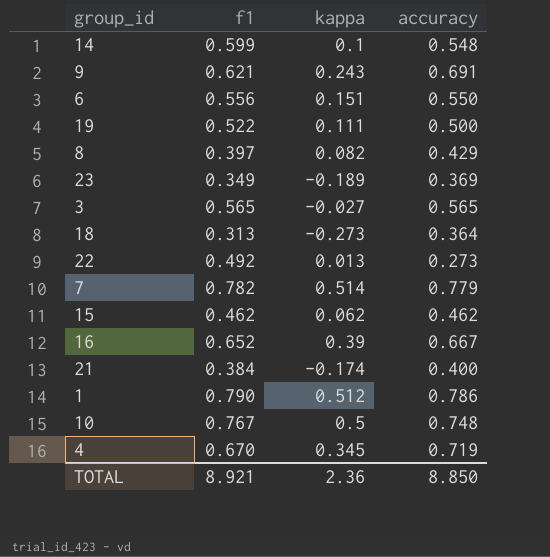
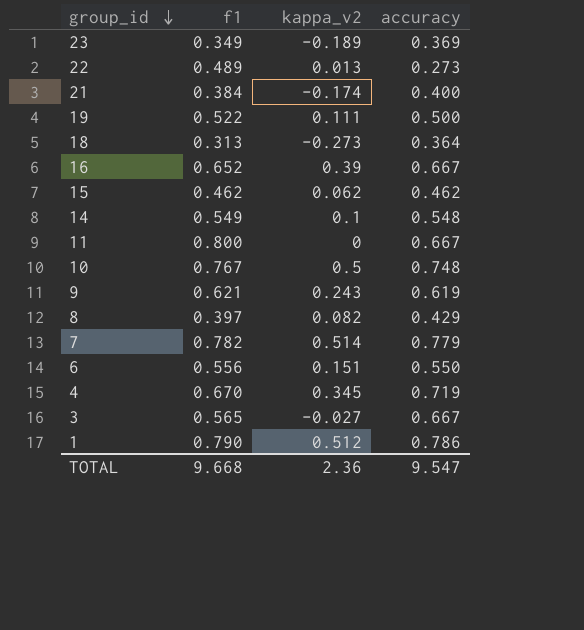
row order: none -> group_id descending
column name: kappa -> kappa_v2
22 | f1: 0.492 -> 0.489
14 | f1: 0.599 -> 0.549
row 11: none -> 0.800 | 0 | 0.667
9 | accuracy: 0.691 -> 0.619
3 | accuracy: 0.565 -> 0.667
TOTAL | f1: 8.921 -> 9.668
TOTAL | accuracy: 8.850 -> 9.547

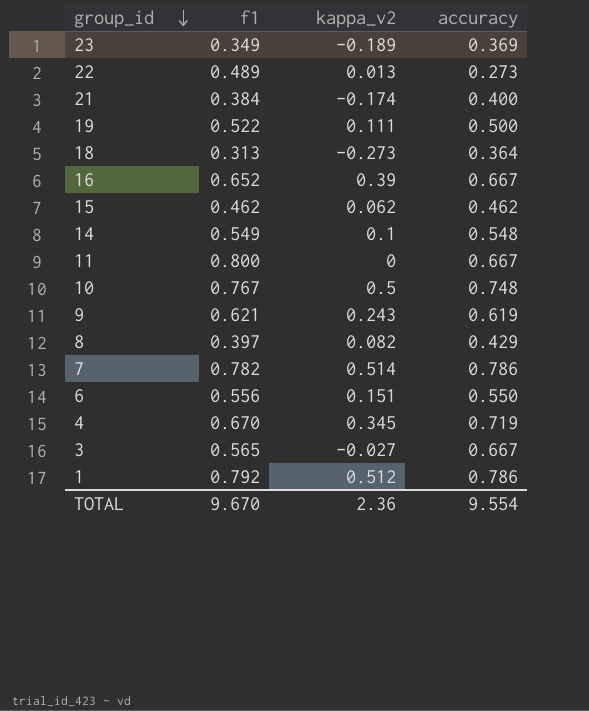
7 | accuracy: 0.779 -> 0.786
1 | f1: 0.790 -> 0.792
TOTAL | f1: 9.668 -> 9.670
TOTAL | accuracy: 9.547 -> 9.554

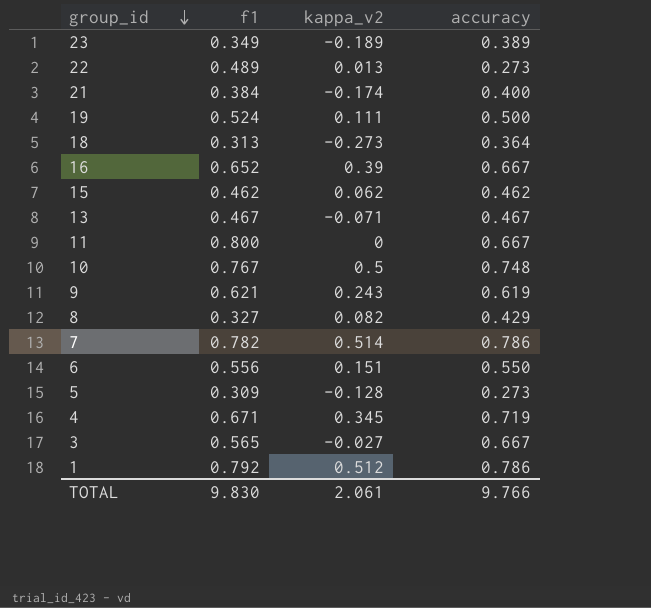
row 14: 0.549 | 0.1 | 0.548 -> none
23 | accuracy: 0.369 -> 0.389
19 | f1: 0.522 -> 0.524
row 13: none -> 0.467 | -0.071 | 0.467
8 | f1: 0.397 -> 0.327
row 5: none -> 0.309 | -0.128 | 0.273
4 | f1: 0.670 -> 0.671
TOTAL | f1: 9.670 -> 9.830
TOTAL | kappa_v2: 2.36 -> 2.061
TOTAL | accuracy: 9.554 -> 9.766

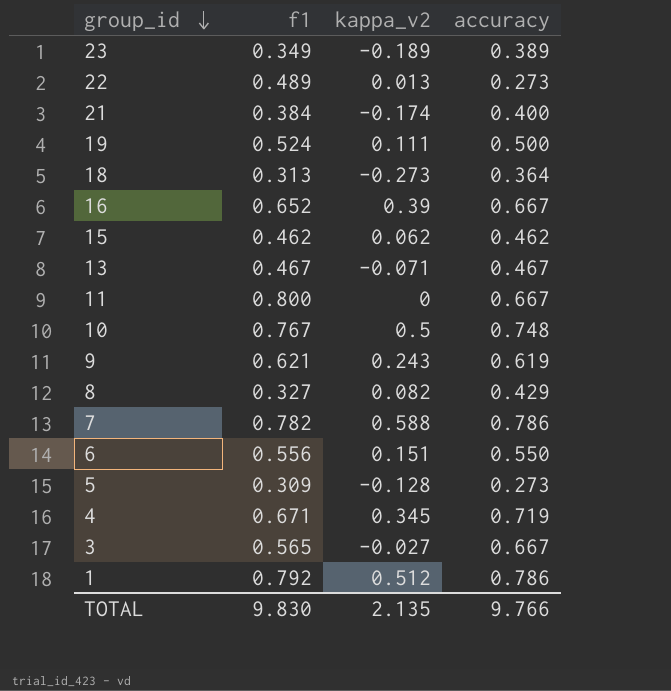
7 | kappa_v2: 0.514 -> 0.588
TOTAL | kappa_v2: 2.061 -> 2.135

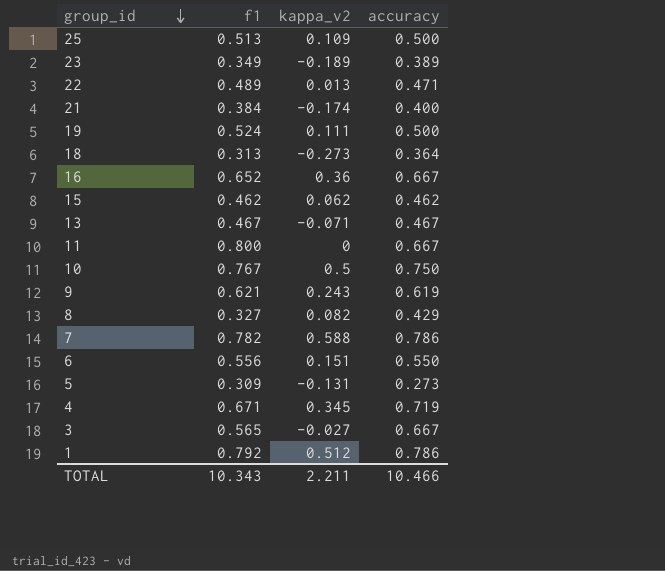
row 25: none -> 0.513 | 0.109 | 0.500
22 | accuracy: 0.273 -> 0.471
16 | kappa_v2: 0.39 -> 0.36
10 | accuracy: 0.748 -> 0.750
5 | kappa_v2: -0.128 -> -0.131
TOTAL | f1: 9.830 -> 10.343
TOTAL | kappa_v2: 2.135 -> 2.211
TOTAL | accuracy: 9.766 -> 10.466

